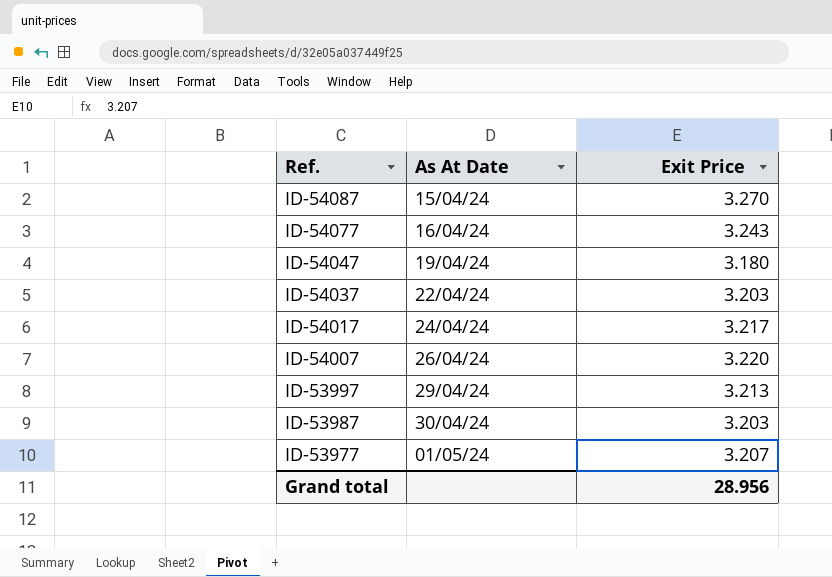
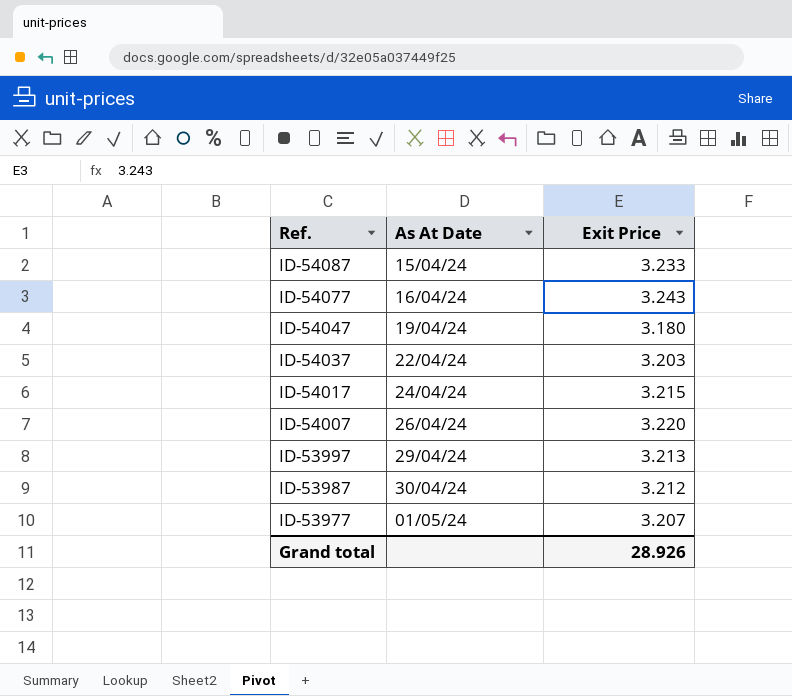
ID-54087 | Exit Price: 3.270 -> 3.233
ID-54017 | Exit Price: 3.217 -> 3.215
ID-53987 | Exit Price: 3.203 -> 3.212
Grand total | Exit Price: 28.956 -> 28.926

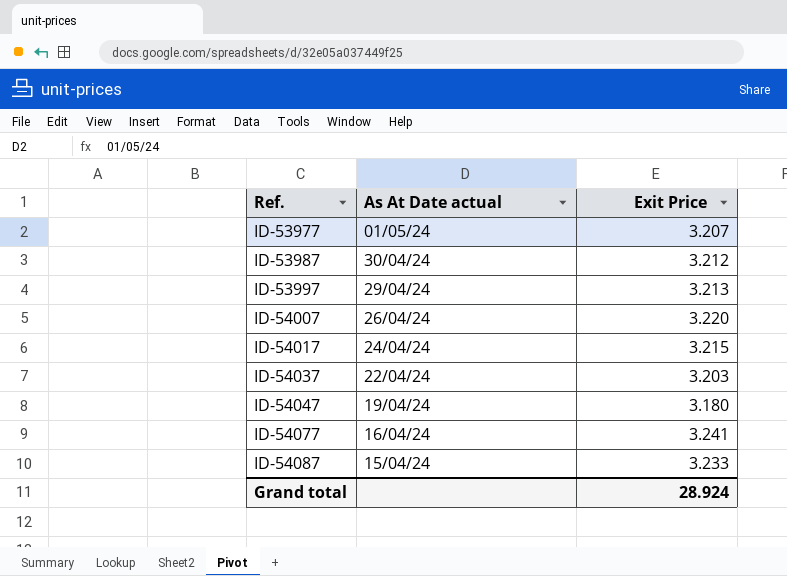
row order: Ref. descending -> Ref. ascending
column name: As At Date -> As At Date actual
ID-54077 | Exit Price: 3.243 -> 3.241
Grand total | Exit Price: 28.926 -> 28.924

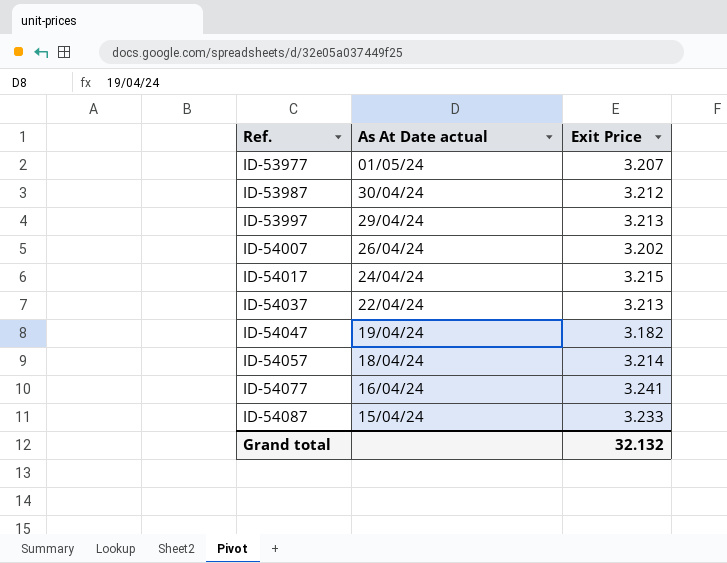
ID-54007 | Exit Price: 3.220 -> 3.202
ID-54037 | Exit Price: 3.203 -> 3.213
ID-54047 | Exit Price: 3.180 -> 3.182
row ID-54057: none -> 18/04/24 | 3.214
Grand total | Exit Price: 28.924 -> 32.132

